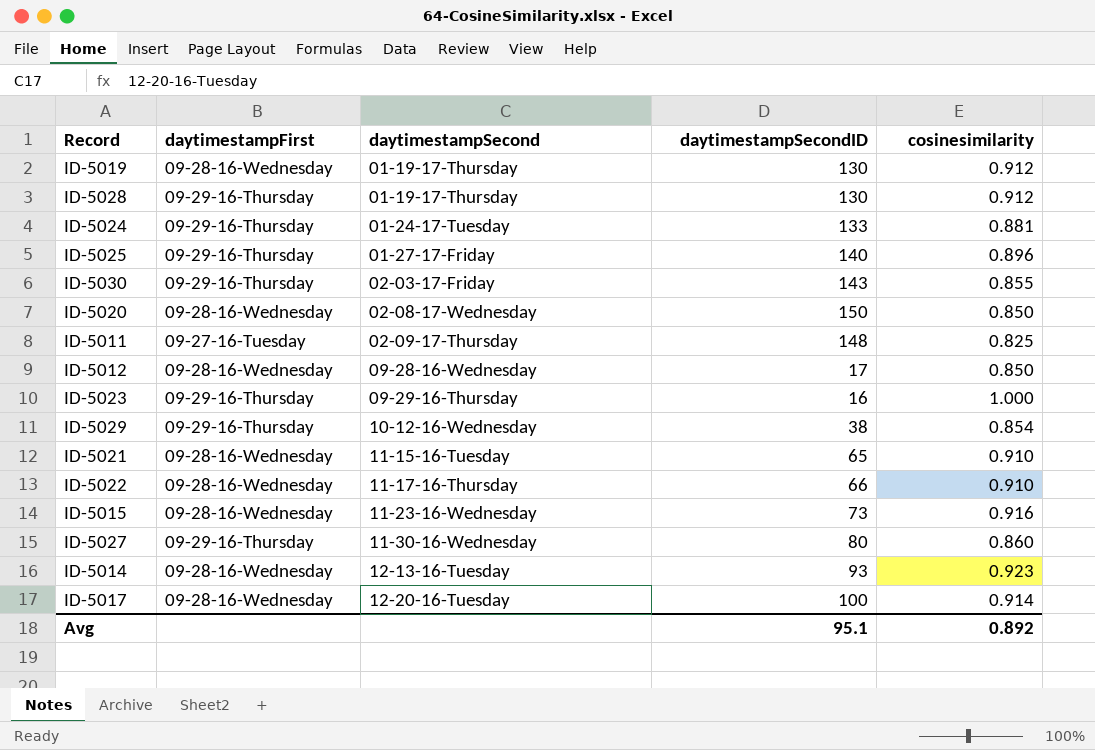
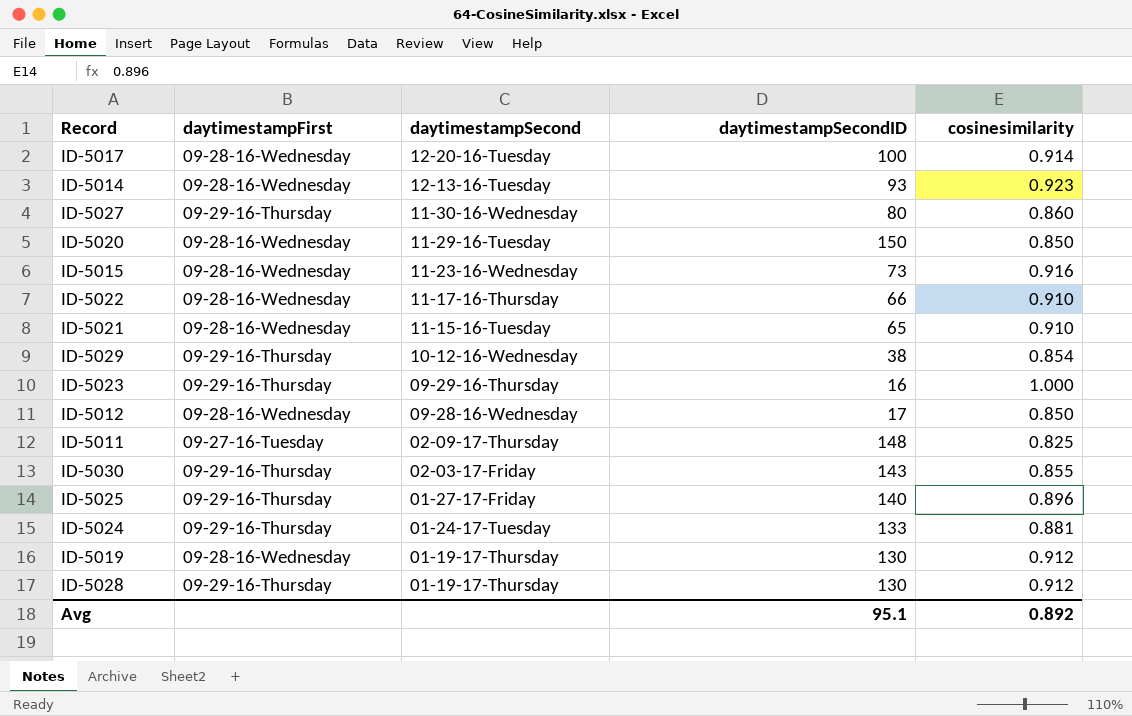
row order: daytimestampSecond ascending -> daytimestampSecond descending
ID-5020 | daytimestampSecond: 02-08-17-Wednesday -> 11-29-16-Tuesday

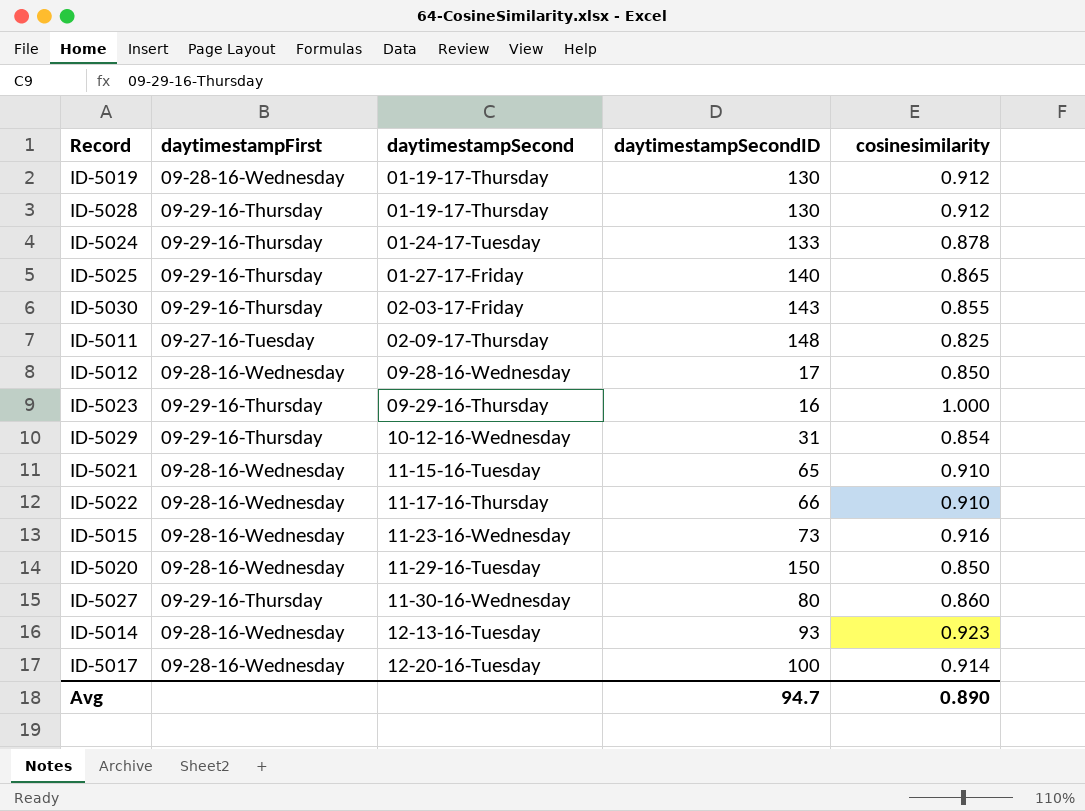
row order: daytimestampSecond descending -> daytimestampSecond ascending
ID-5024 | cosinesimilarity: 0.881 -> 0.878
ID-5025 | cosinesimilarity: 0.896 -> 0.865
ID-5029 | daytimestampSecondID: 38 -> 31
Avg | daytimestampSecondID: 95.1 -> 94.7
Avg | cosinesimilarity: 0.892 -> 0.890

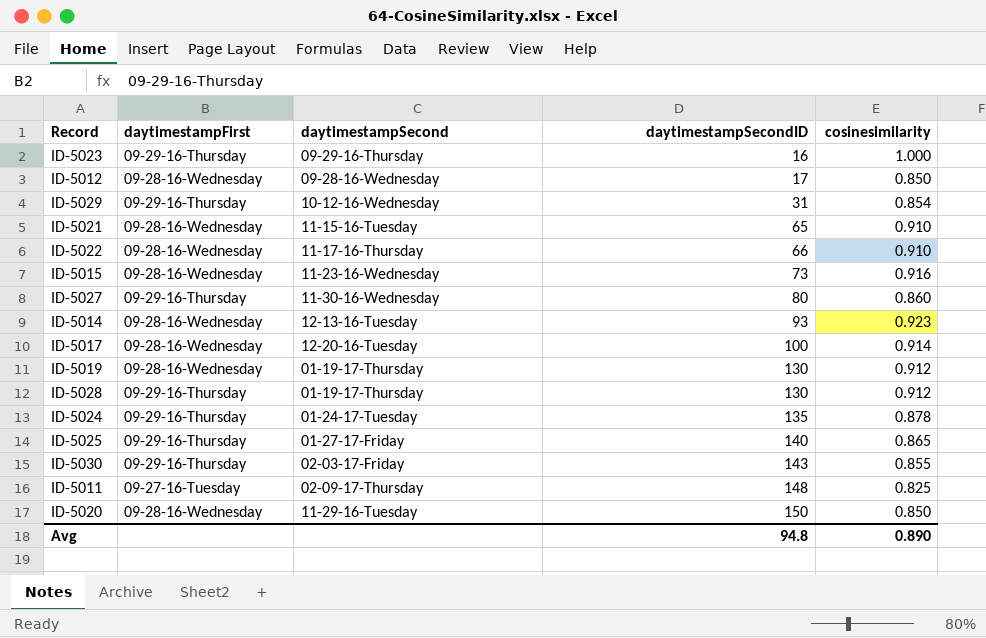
row order: daytimestampSecond ascending -> daytimestampSecondID ascending
ID-5024 | daytimestampSecondID: 133 -> 135
Avg | daytimestampSecondID: 94.7 -> 94.8

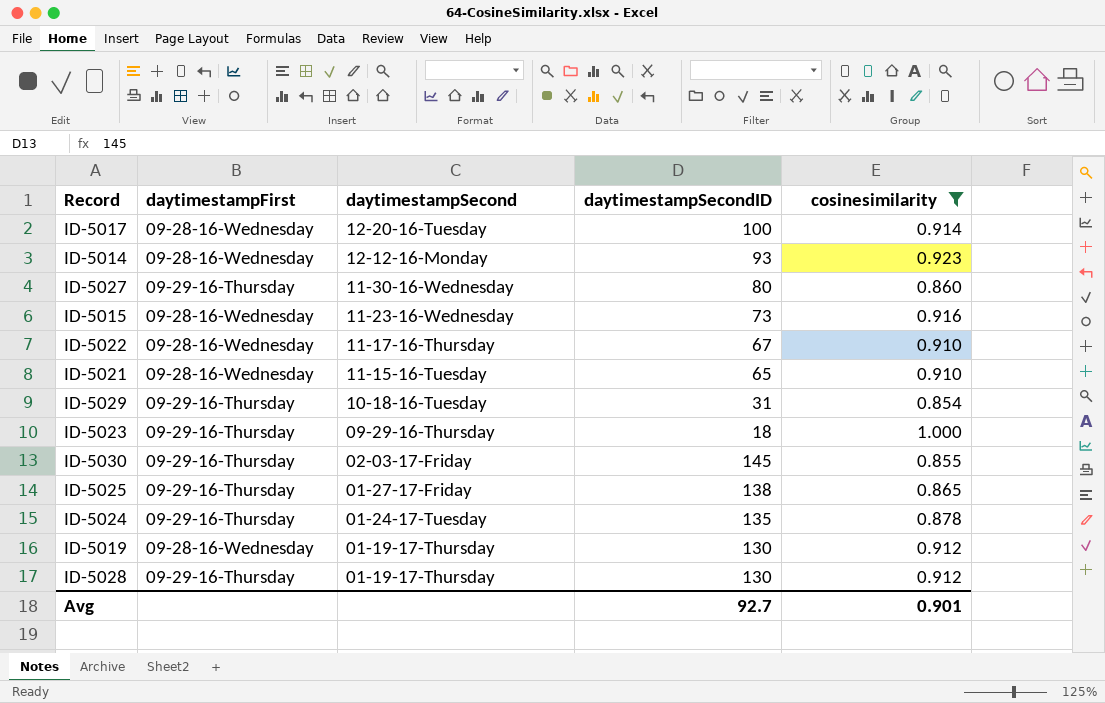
filter: none -> cosinesimilarity >= 0.854
row order: daytimestampSecondID ascending -> daytimestampSecond descending
ID-5014 | daytimestampSecond: 12-13-16-Tuesday -> 12-12-16-Monday
ID-5022 | daytimestampSecondID: 66 -> 67
ID-5029 | daytimestampSecond: 10-12-16-Wednesday -> 10-18-16-Tuesday
ID-5023 | daytimestampSecondID: 16 -> 18
ID-5030 | daytimestampSecondID: 143 -> 145
ID-5025 | daytimestampSecondID: 140 -> 138
Avg | daytimestampSecondID: 94.8 -> 92.7
Avg | cosinesimilarity: 0.890 -> 0.901

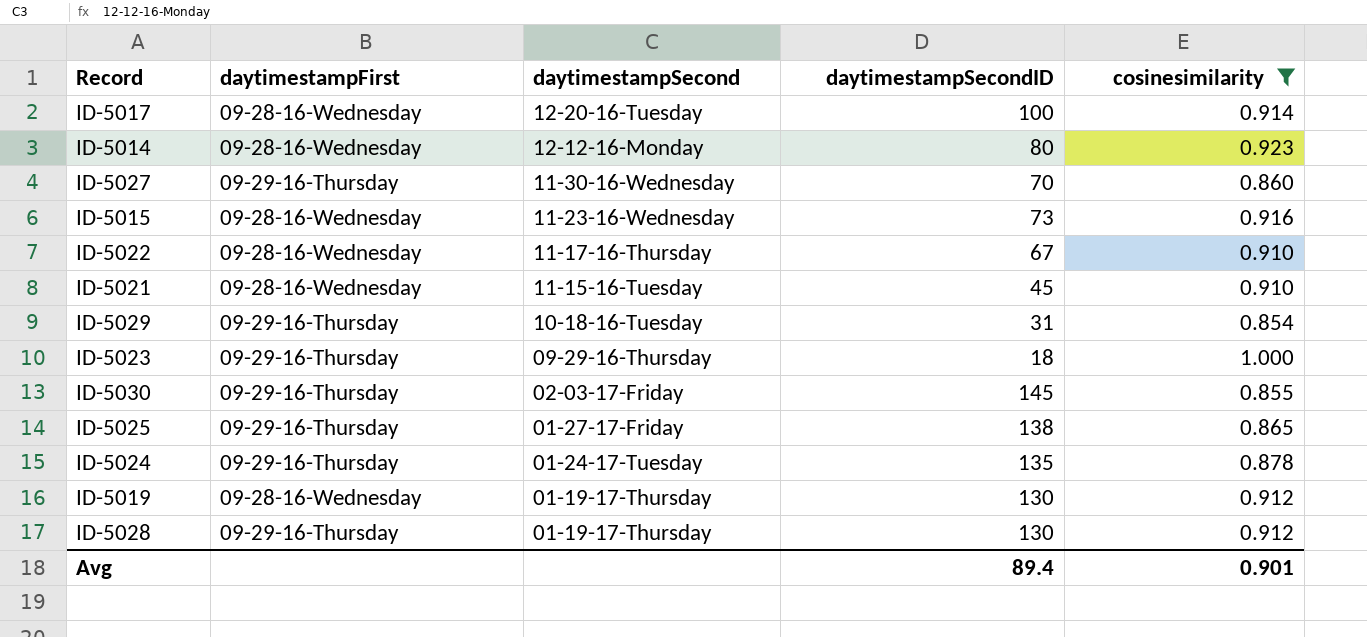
ID-5014 | daytimestampSecondID: 93 -> 80
ID-5027 | daytimestampSecondID: 80 -> 70
ID-5021 | daytimestampSecondID: 65 -> 45
Avg | daytimestampSecondID: 92.7 -> 89.4

